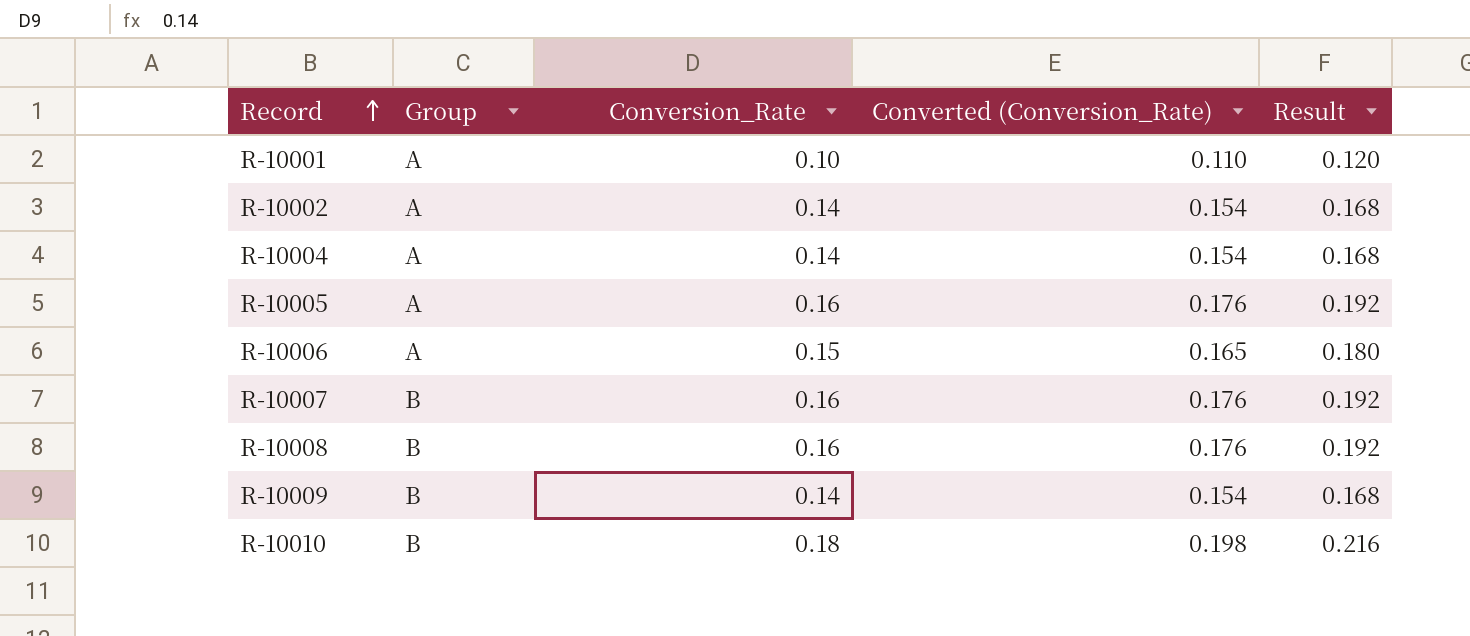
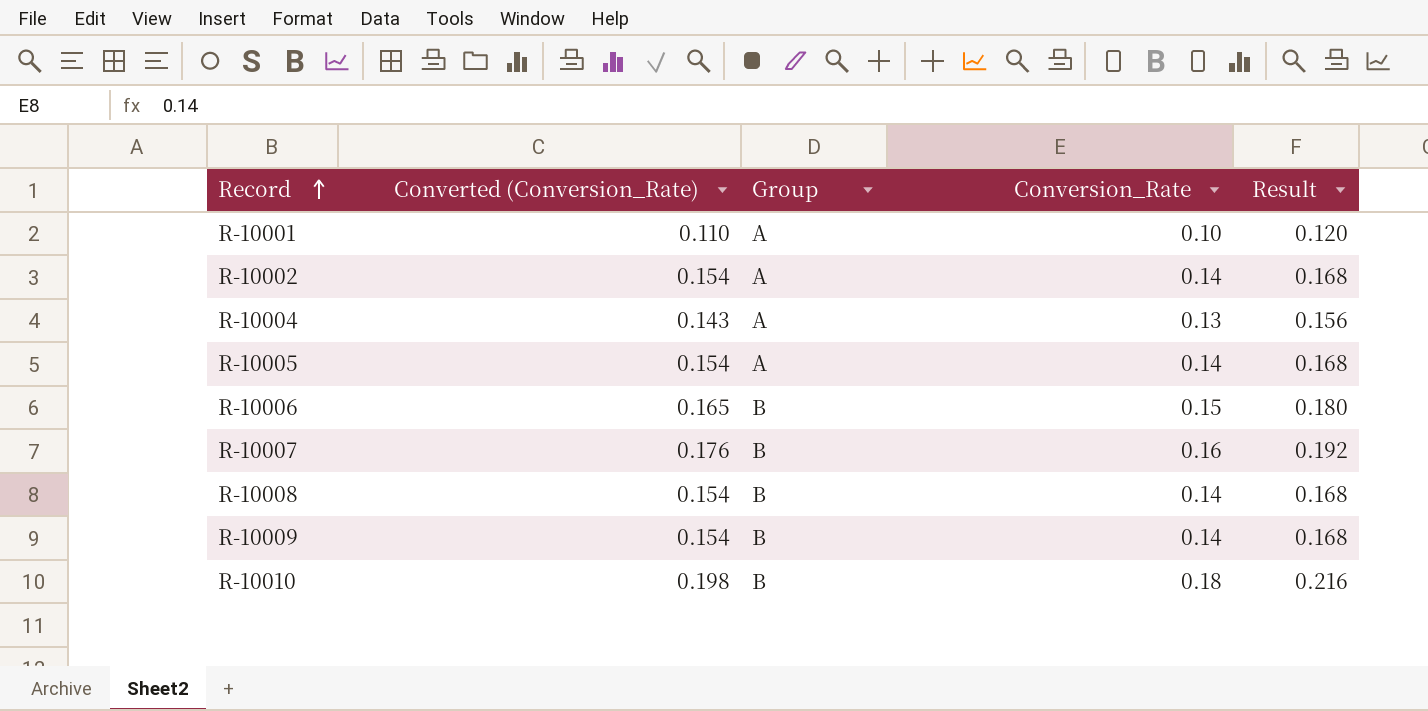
column Converted (Conversion_Rate) | position: 4 -> 2
R-10004 | Converted (Conversion_Rate): 0.154 -> 0.143
R-10004 | Conversion_Rate: 0.14 -> 0.13
R-10004 | Result: 0.168 -> 0.156
R-10005 | Converted (Conversion_Rate): 0.176 -> 0.154
R-10005 | Conversion_Rate: 0.16 -> 0.14
R-10005 | Result: 0.192 -> 0.168
R-10006 | Group: A -> B
R-10008 | Converted (Conversion_Rate): 0.176 -> 0.154
R-10008 | Conversion_Rate: 0.16 -> 0.14
R-10008 | Result: 0.192 -> 0.168

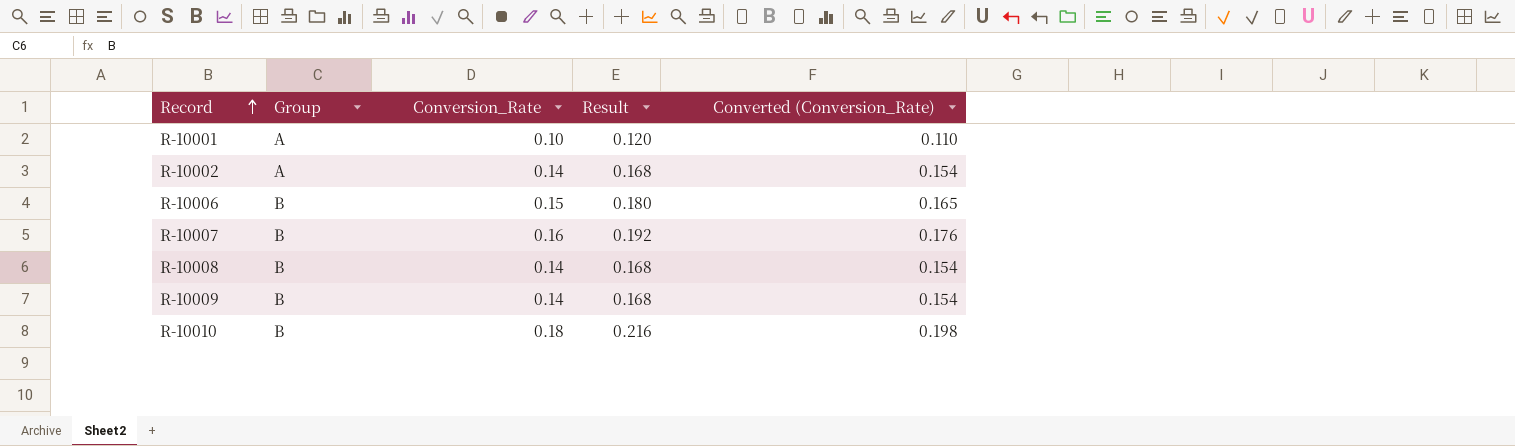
column Converted (Conversion_Rate) | position: 2 -> 5
row R-10004: 0.143 | A | 0.13 | 0.156 -> none
row R-10005: 0.154 | A | 0.14 | 0.168 -> none

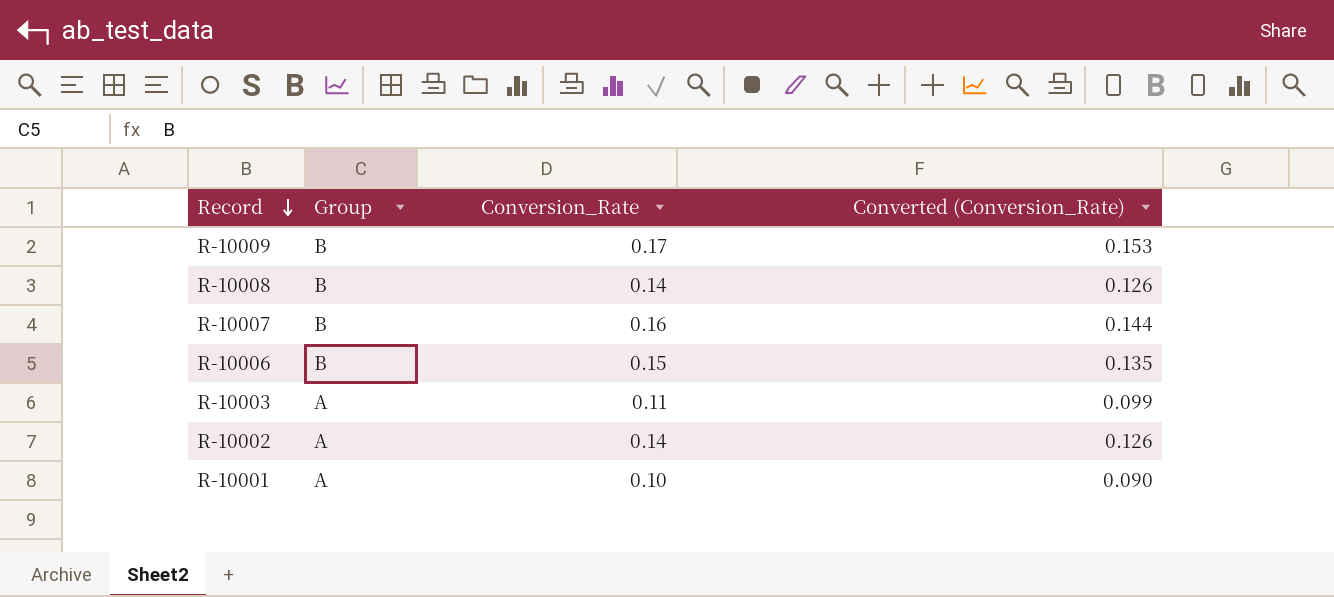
row order: Record ascending -> Record descending
column Result | formula: [Conversion_Rate] * 1.2 -> none
column Converted (Conversion_Rate) | formula: [Conversion_Rate] * 1.1 -> [Conversion_Rate] * 0.9
row R-10010: B | 0.18 | 0.216 | 0.198 -> none
R-10009 | Conversion_Rate: 0.14 -> 0.17
row R-10003: none -> A | 0.11 | 0.099

